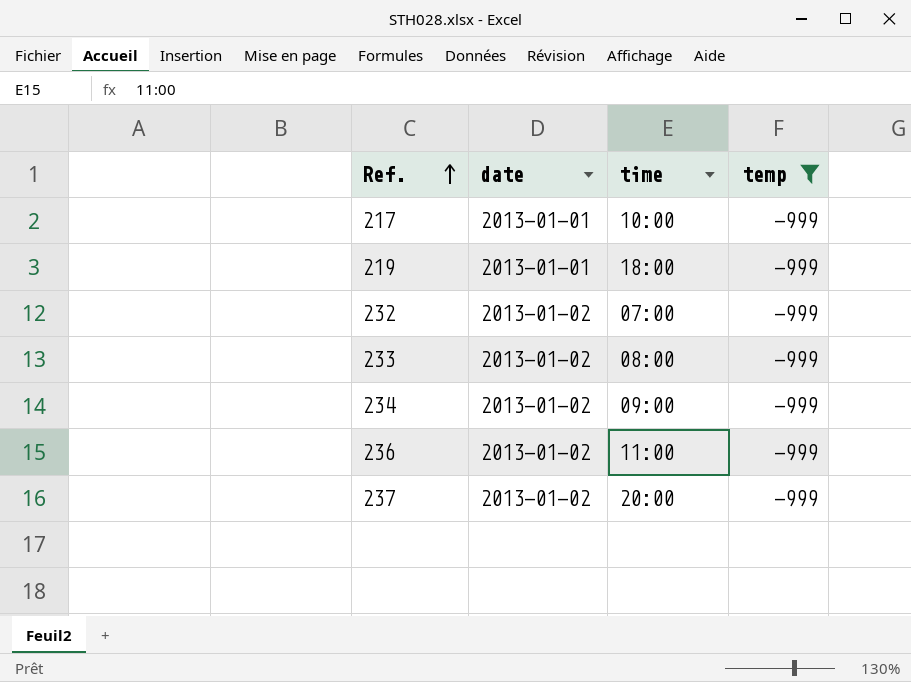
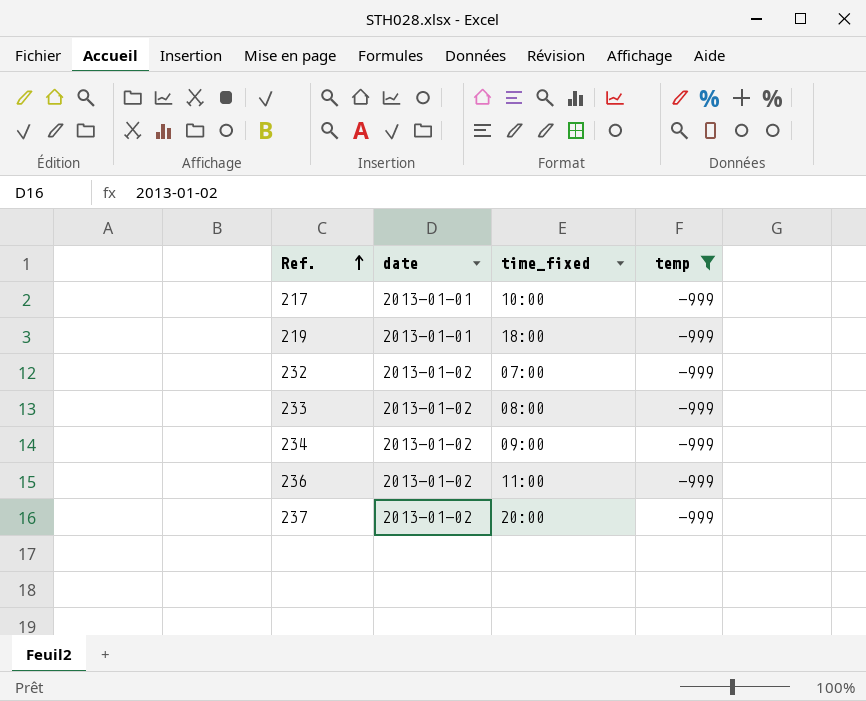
column name: time -> time_fixed

